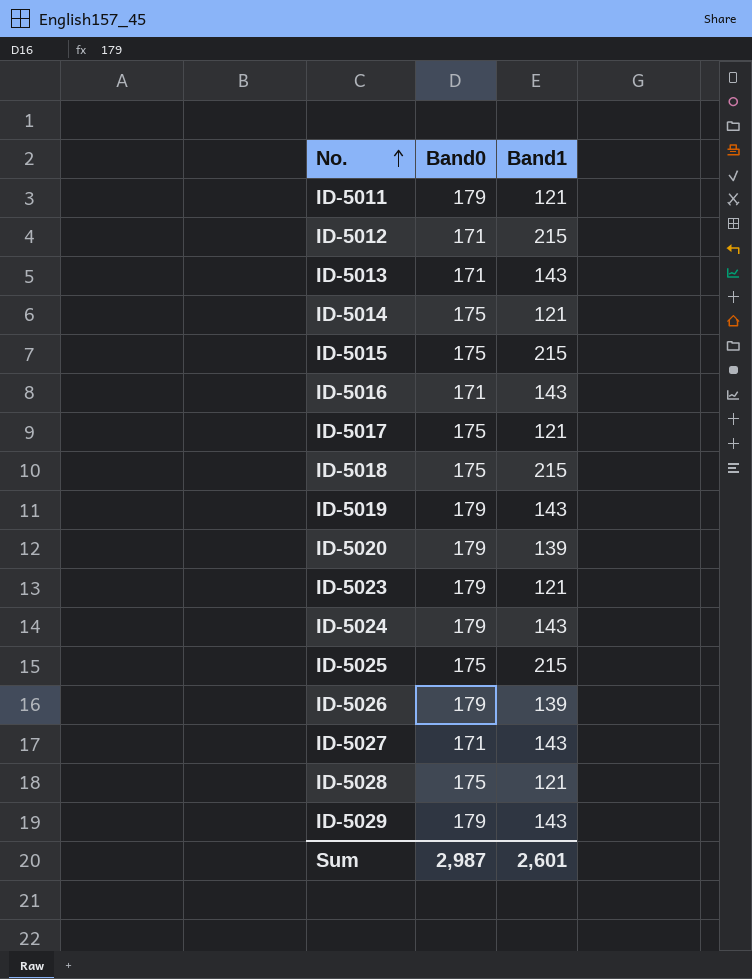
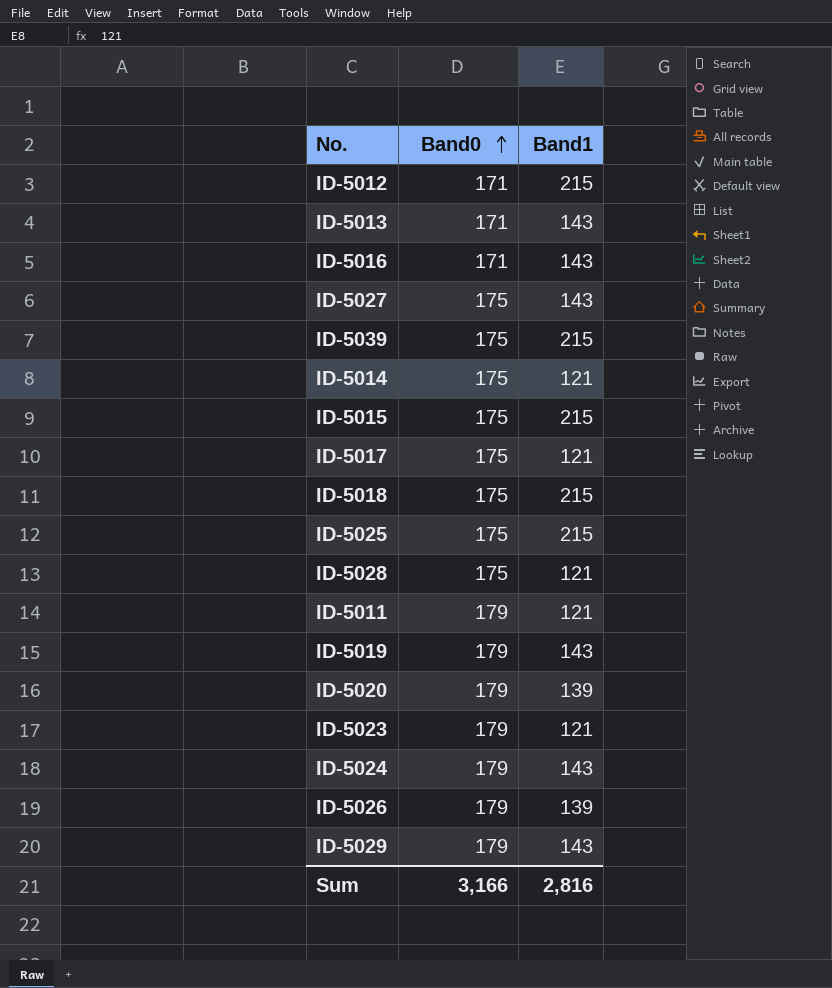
row order: No. ascending -> Band0 ascending
ID-5027 | Band0: 171 -> 175
row ID-5039: none -> 175 | 215
Sum | Band0: 2,987 -> 3,166
Sum | Band1: 2,601 -> 2,816

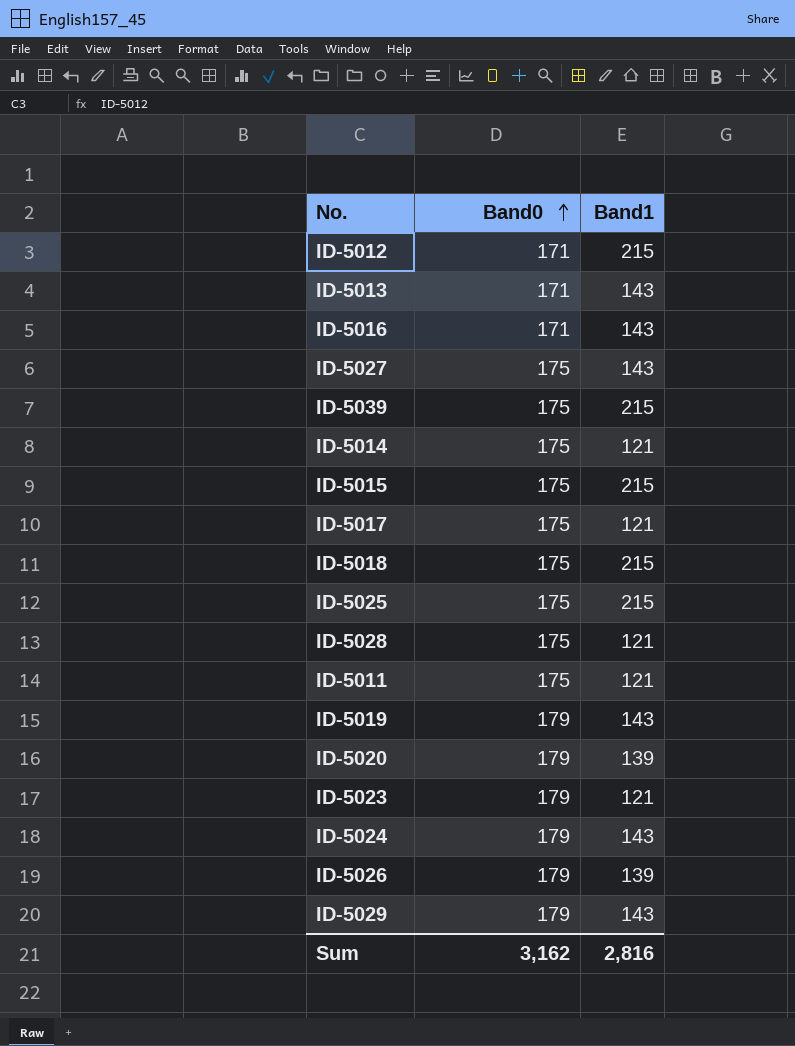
ID-5011 | Band0: 179 -> 175
Sum | Band0: 3,166 -> 3,162

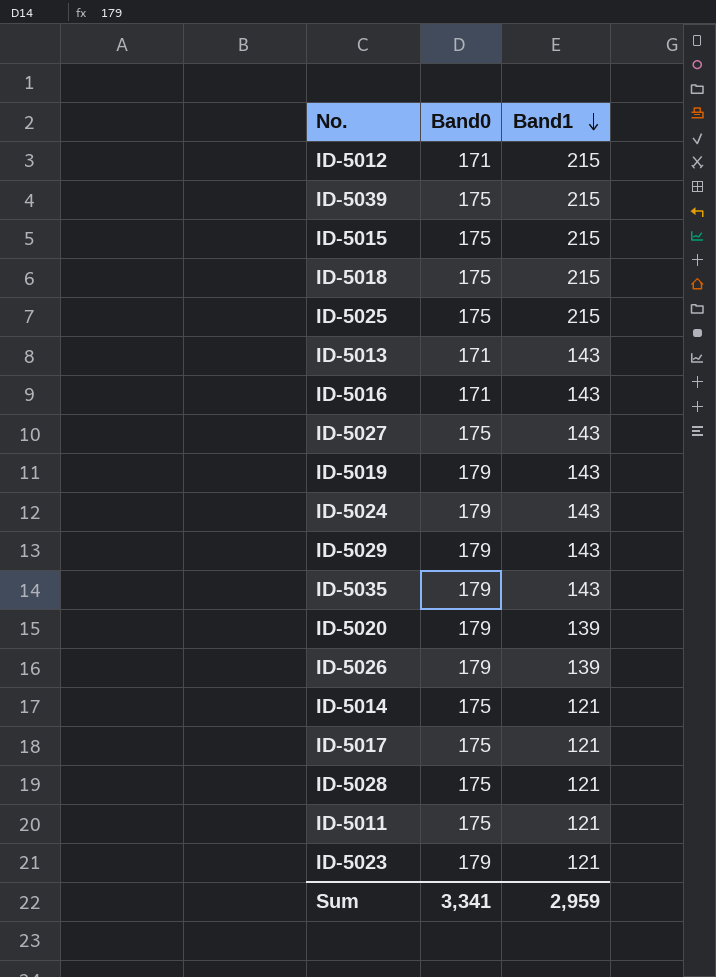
row order: Band0 ascending -> Band1 descending
row ID-5035: none -> 179 | 143
Sum | Band0: 3,162 -> 3,341
Sum | Band1: 2,816 -> 2,959

